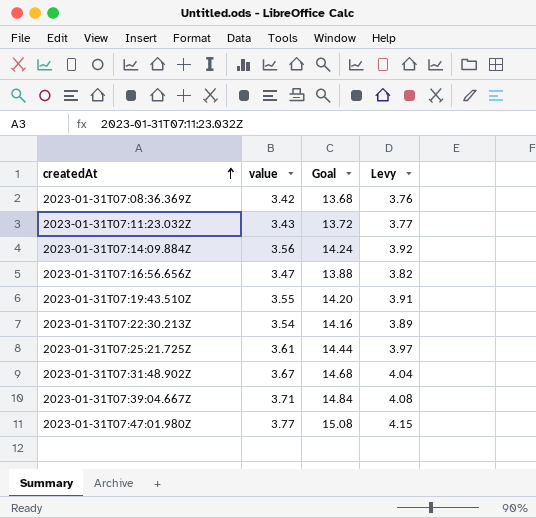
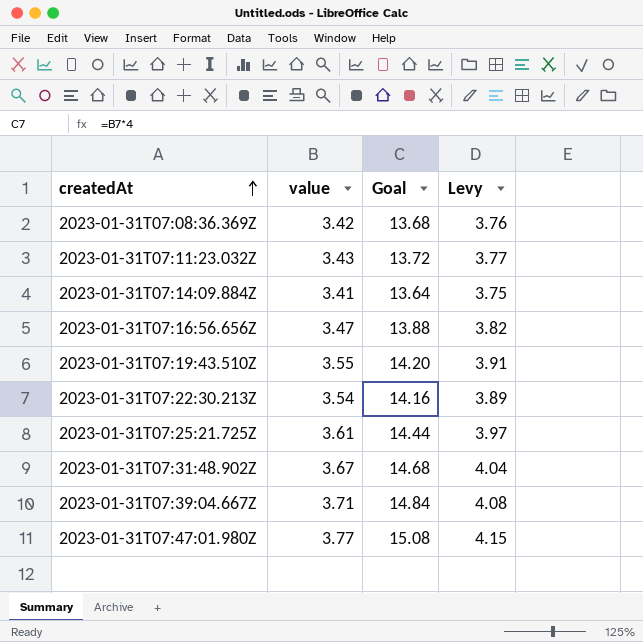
2023-01-31T07:14:09.884Z | value: 3.56 -> 3.41
2023-01-31T07:14:09.884Z | Goal: 14.24 -> 13.64
2023-01-31T07:14:09.884Z | Levy: 3.92 -> 3.75

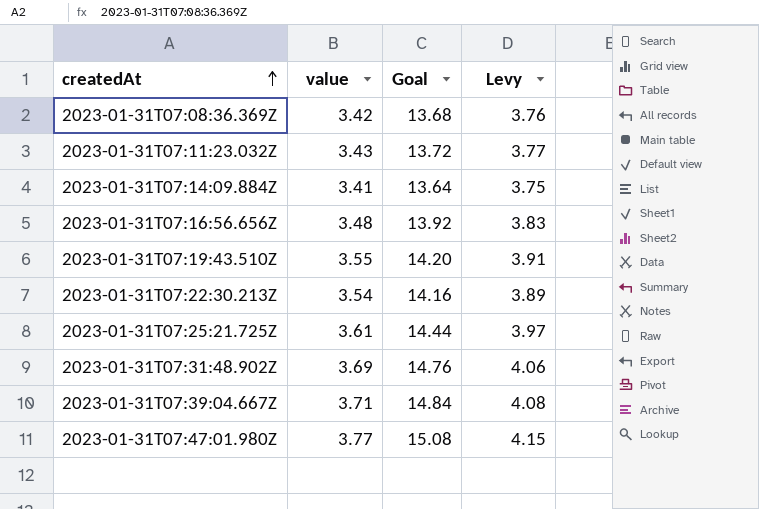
2023-01-31T07:16:56.656Z | value: 3.47 -> 3.48
2023-01-31T07:16:56.656Z | Goal: 13.88 -> 13.92
2023-01-31T07:16:56.656Z | Levy: 3.82 -> 3.83
2023-01-31T07:31:48.902Z | value: 3.67 -> 3.69
2023-01-31T07:31:48.902Z | Goal: 14.68 -> 14.76
2023-01-31T07:31:48.902Z | Levy: 4.04 -> 4.06

